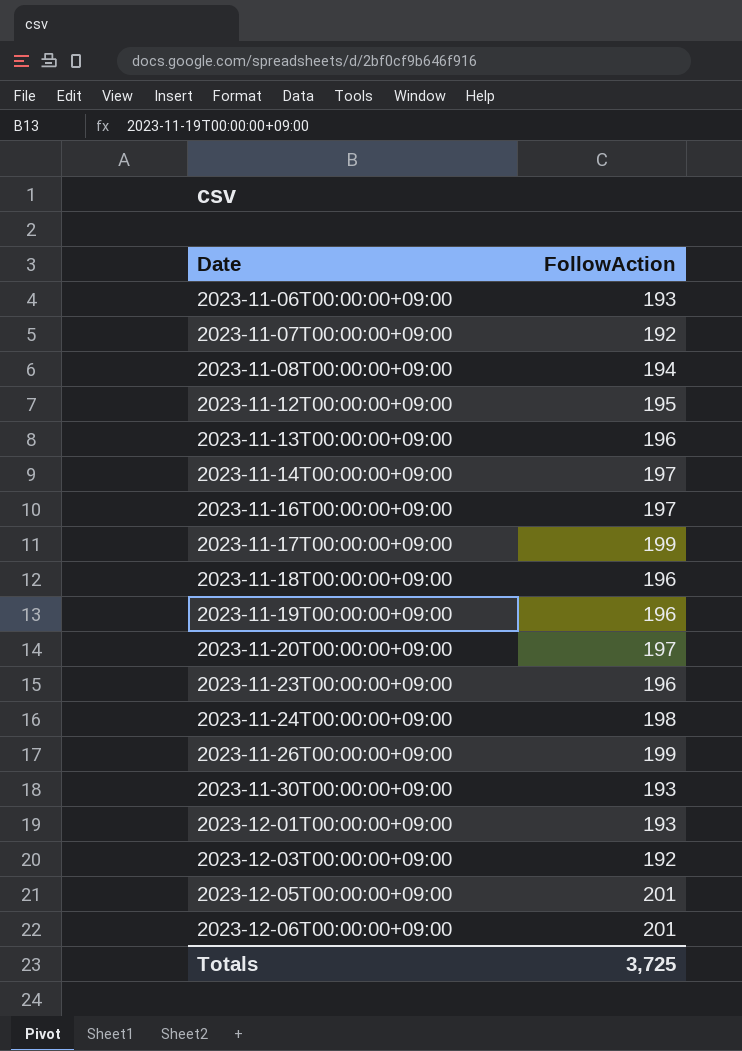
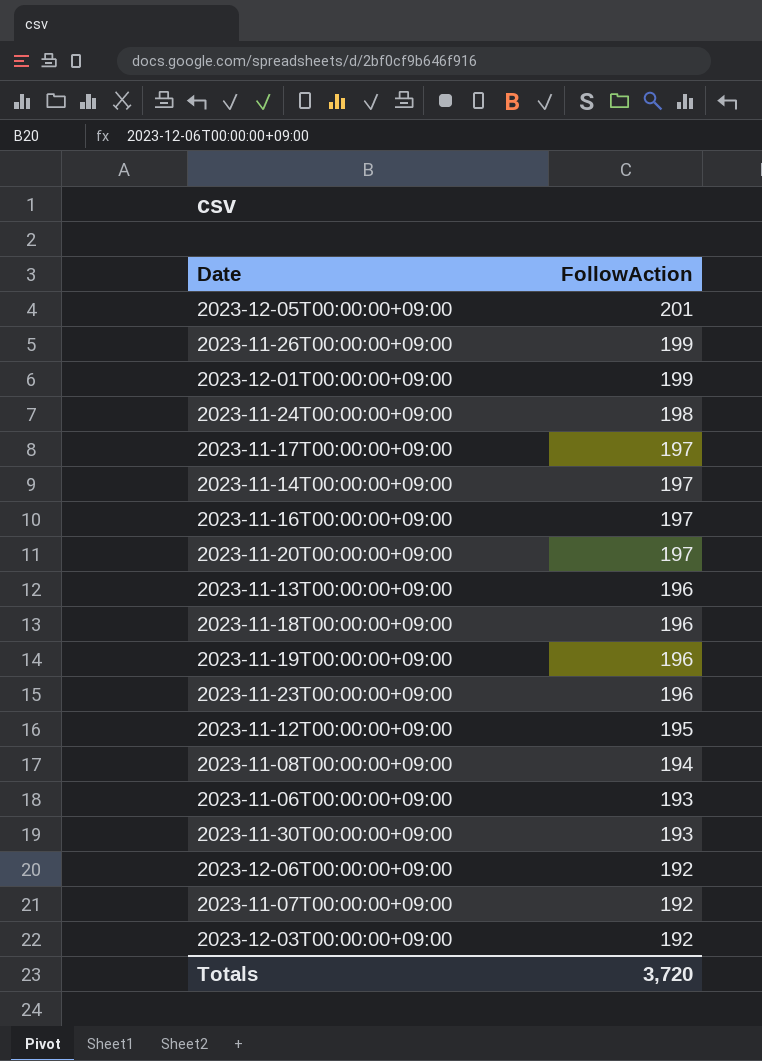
row order: Date ascending -> FollowAction descending
2023-12-01T00:00:00+09:00 | FollowAction: 193 -> 199
2023-11-17T00:00:00+09:00 | FollowAction: 199 -> 197
2023-12-06T00:00:00+09:00 | FollowAction: 201 -> 192
Totals | FollowAction: 3,725 -> 3,720

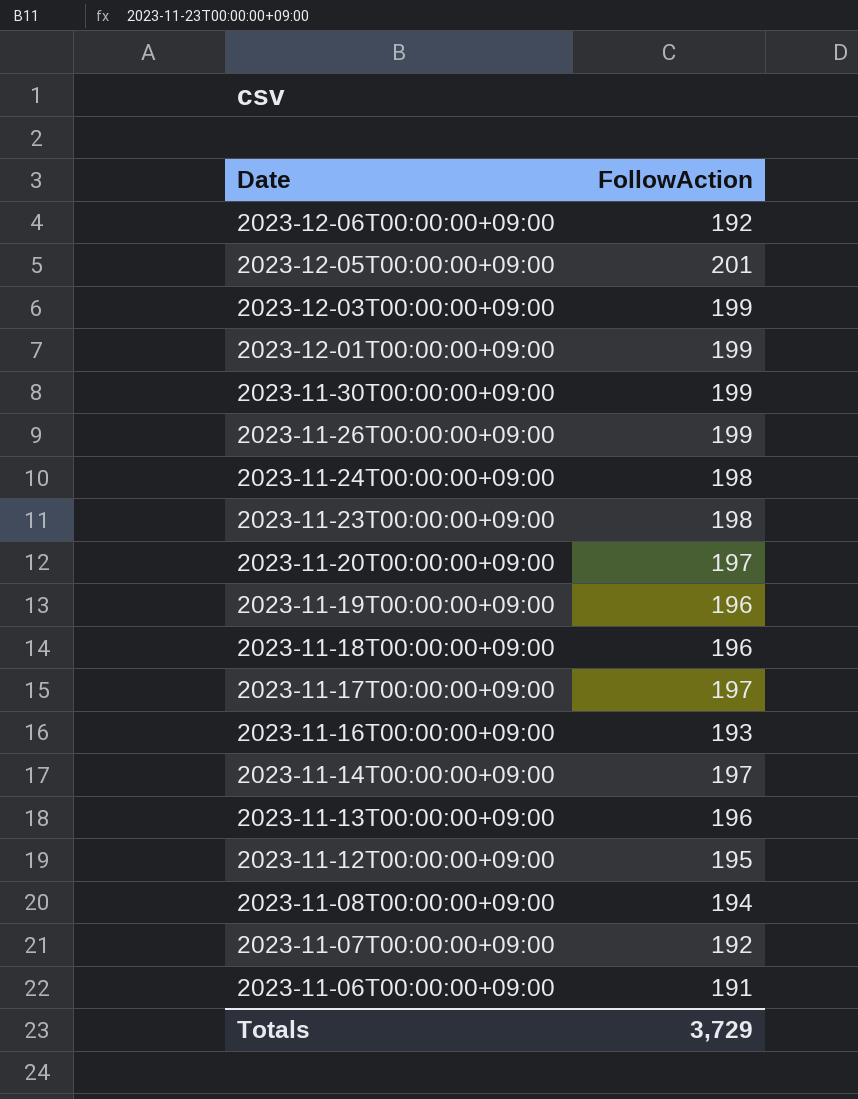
row order: FollowAction descending -> Date descending
2023-12-03T00:00:00+09:00 | FollowAction: 192 -> 199
2023-11-30T00:00:00+09:00 | FollowAction: 193 -> 199
2023-11-23T00:00:00+09:00 | FollowAction: 196 -> 198
2023-11-16T00:00:00+09:00 | FollowAction: 197 -> 193
2023-11-06T00:00:00+09:00 | FollowAction: 193 -> 191
Totals | FollowAction: 3,720 -> 3,729

